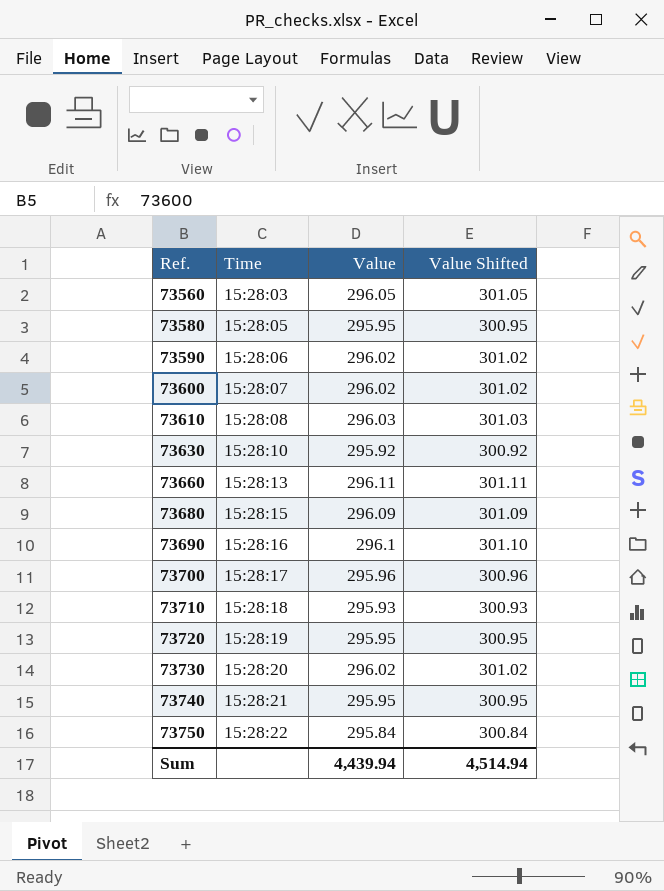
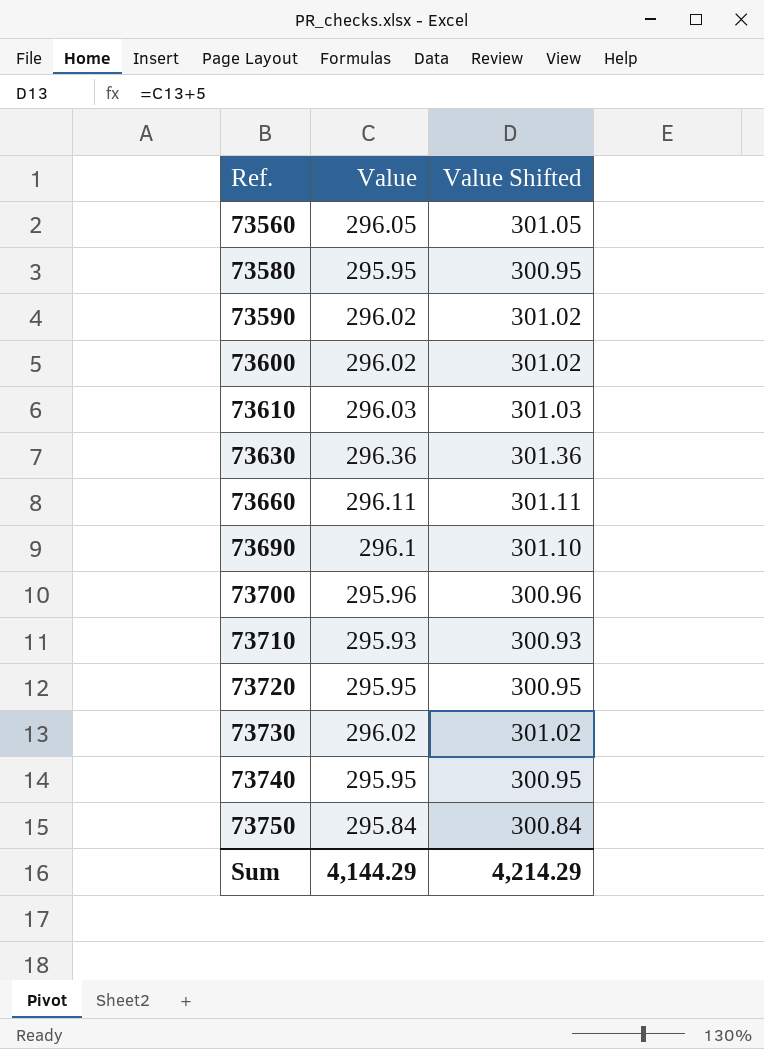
column Time | position: 2 -> none
row 73680: 15:28:15 | 296.09 | 301.09 -> none
73630 | Value: 295.92 -> 296.36
73630 | Value Shifted: 300.92 -> 301.36
Sum | Value: 4,439.94 -> 4,144.29
Sum | Value Shifted: 4,514.94 -> 4,214.29

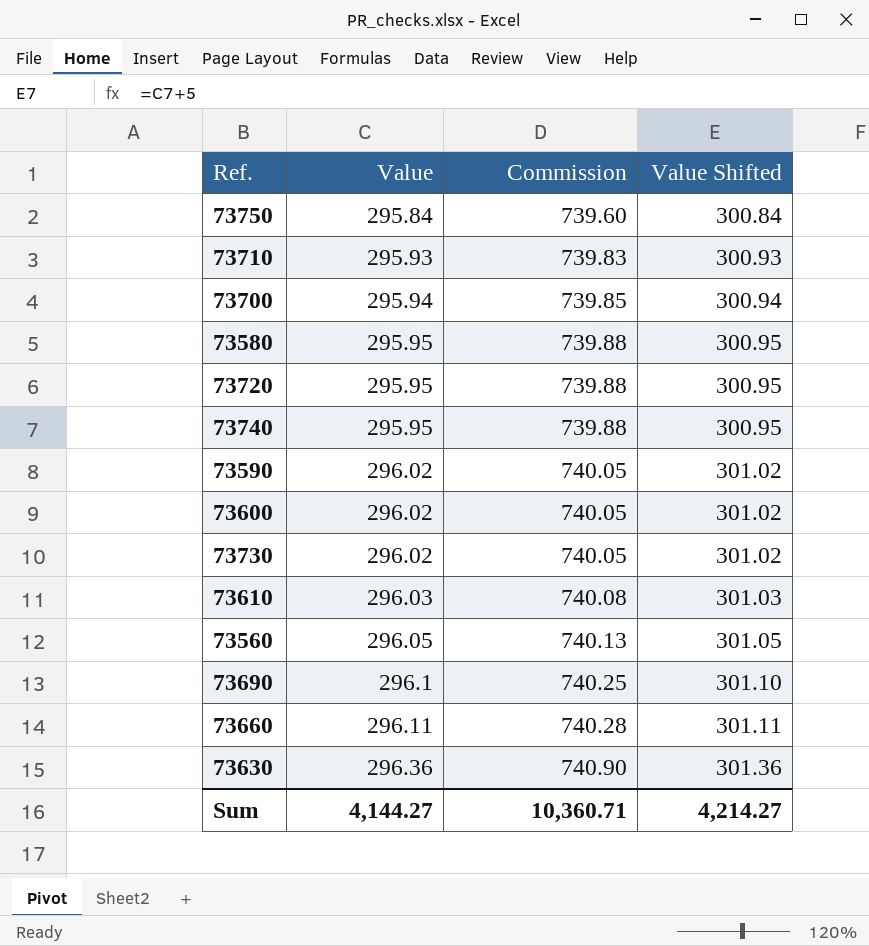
row order: Ref. ascending -> Value ascending
column Commission | formula: none -> [Value] * 2.5
73700 | Value: 295.96 -> 295.94
73700 | Value Shifted: 300.96 -> 300.94
Sum | Value: 4,144.29 -> 4,144.27
Sum | Value Shifted: 4,214.29 -> 4,214.27

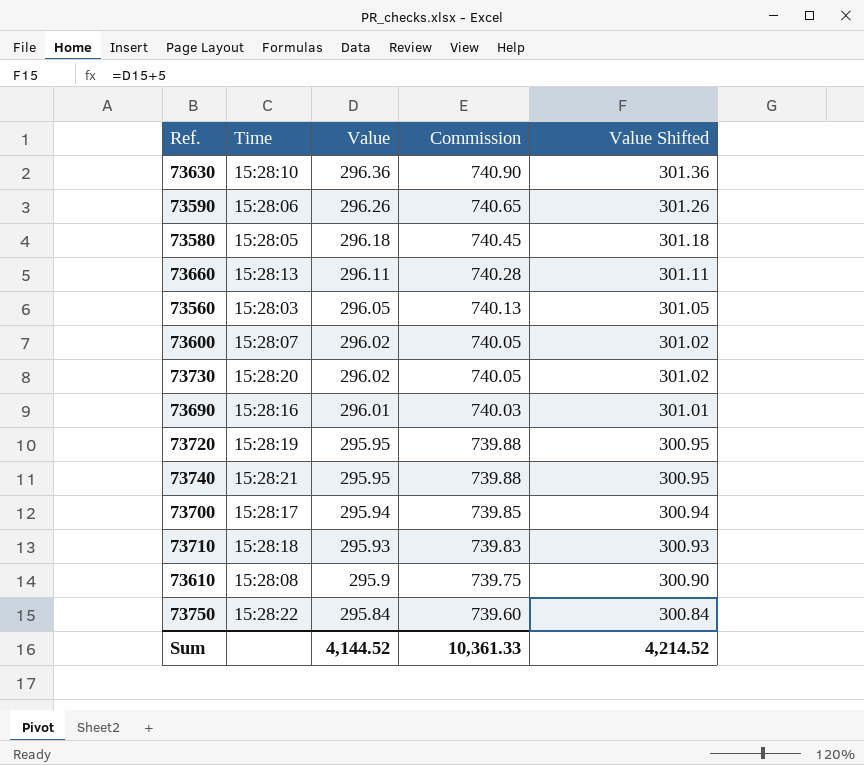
row order: Value ascending -> Value descending
column Time | position: none -> 2
73590 | Value: 296.02 -> 296.26
73590 | Commission: 740.05 -> 740.65
73590 | Value Shifted: 301.02 -> 301.26
73580 | Value: 295.95 -> 296.18
73580 | Commission: 739.88 -> 740.45
73580 | Value Shifted: 300.95 -> 301.18
73690 | Value: 296.1 -> 296.01
73690 | Commission: 740.25 -> 740.03
73690 | Value Shifted: 301.10 -> 301.01
73610 | Value: 296.03 -> 295.9
73610 | Commission: 740.08 -> 739.75
73610 | Value Shifted: 301.03 -> 300.90
Sum | Value: 4,144.27 -> 4,144.52
Sum | Commission: 10,360.71 -> 10,361.33
Sum | Value Shifted: 4,214.27 -> 4,214.52

